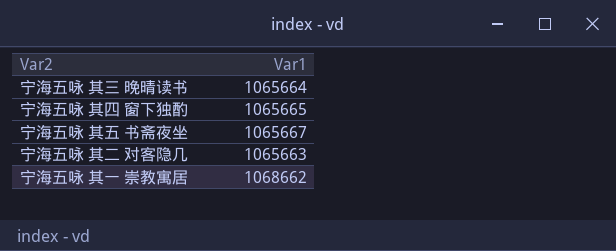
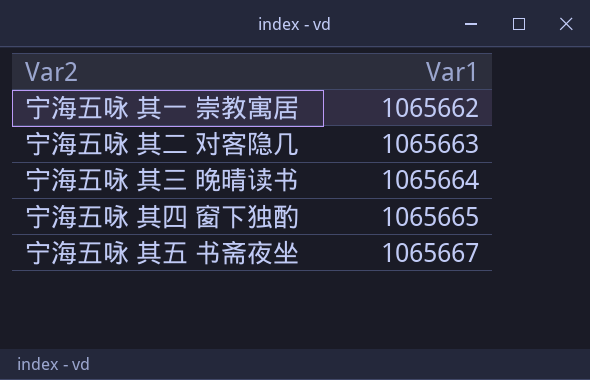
row order: none -> Var1 ascending
宁海五咏 其一 崇教寓居 | Var1: 1068662 -> 1065662

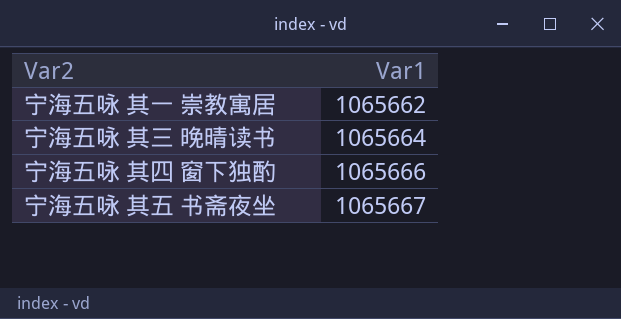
row 宁海五咏 其二 对客隐几: 1065663 -> none
宁海五咏 其四 窗下独酌 | Var1: 1065665 -> 1065666

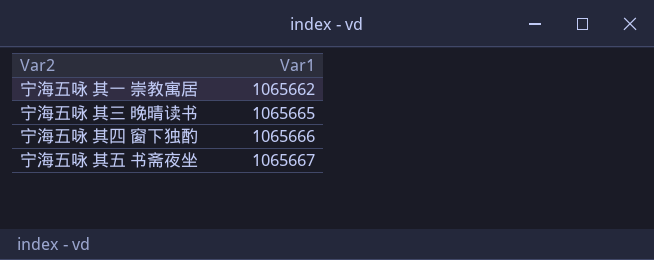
宁海五咏 其三 晚晴读书 | Var1: 1065664 -> 1065665

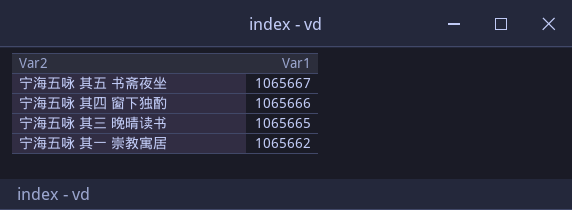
row order: Var1 ascending -> Var1 descending

